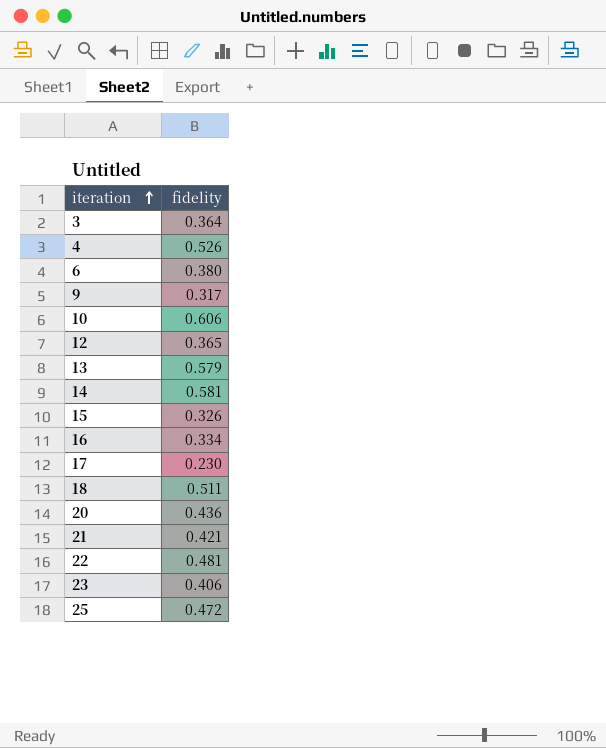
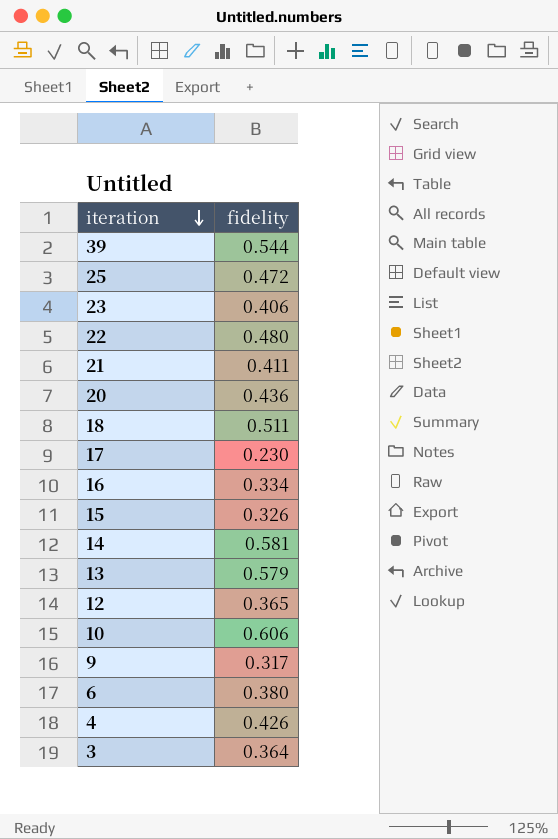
row order: iteration ascending -> iteration descending
row 39: none -> 0.544
22 | fidelity: 0.481 -> 0.480
21 | fidelity: 0.421 -> 0.411
4 | fidelity: 0.526 -> 0.426

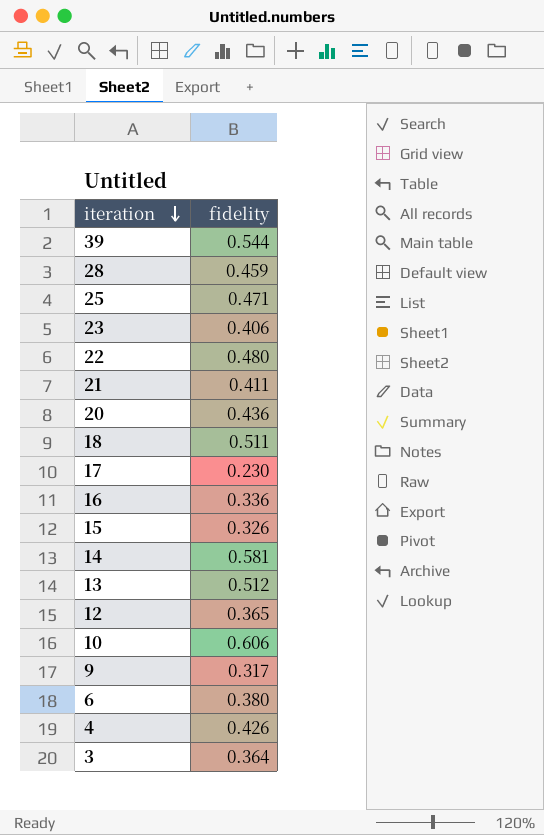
row 28: none -> 0.459
25 | fidelity: 0.472 -> 0.471
16 | fidelity: 0.334 -> 0.336
13 | fidelity: 0.579 -> 0.512

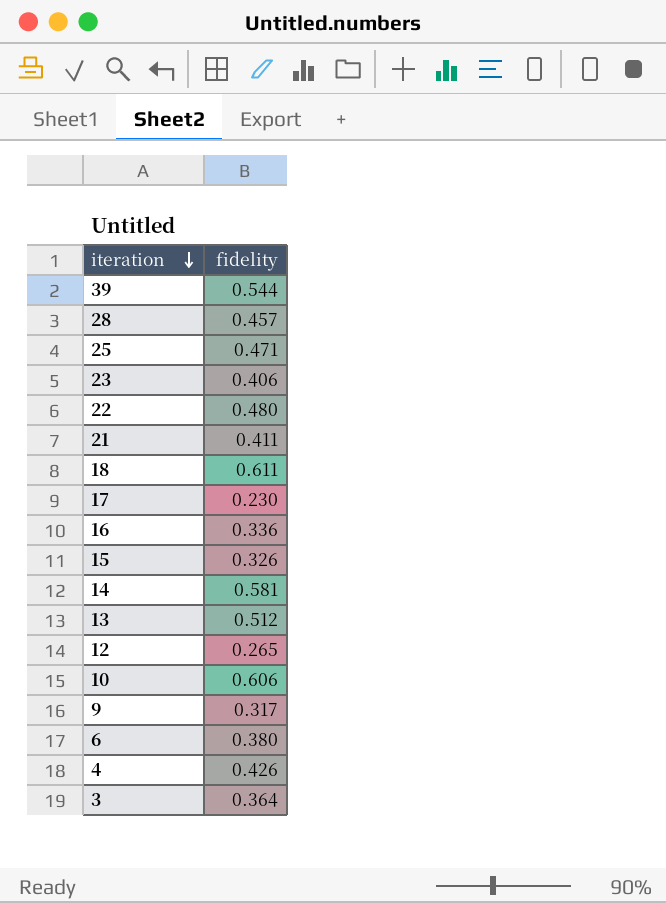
row 20: 0.436 -> none
28 | fidelity: 0.459 -> 0.457
18 | fidelity: 0.511 -> 0.611
12 | fidelity: 0.365 -> 0.265

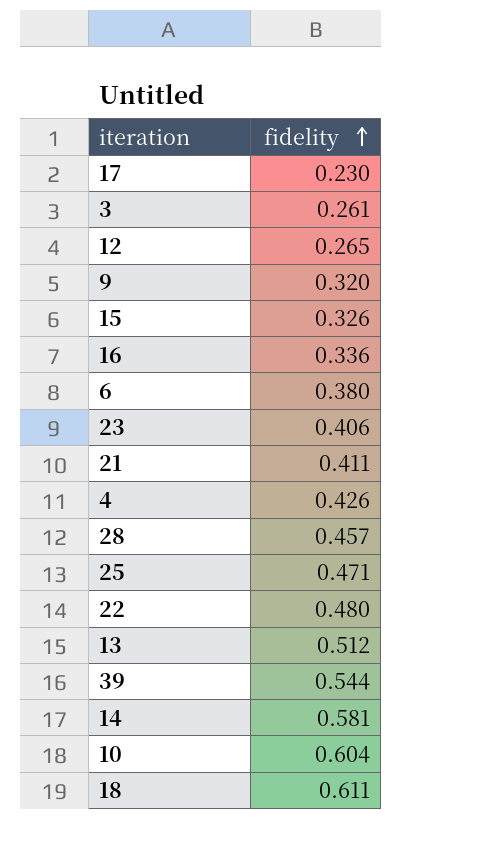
row order: iteration descending -> fidelity ascending
3 | fidelity: 0.364 -> 0.261
9 | fidelity: 0.317 -> 0.320
10 | fidelity: 0.606 -> 0.604

